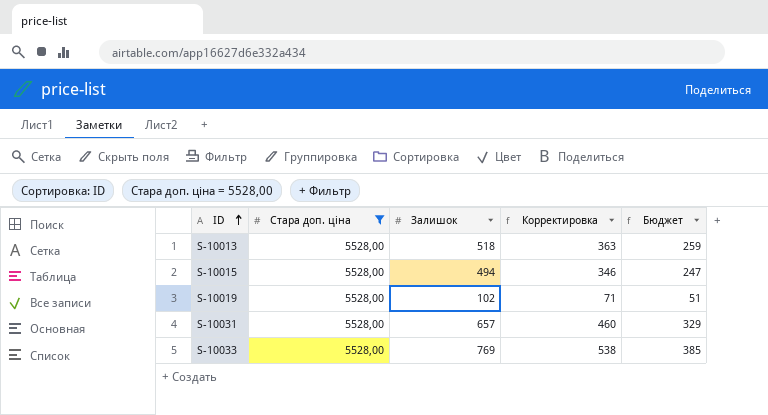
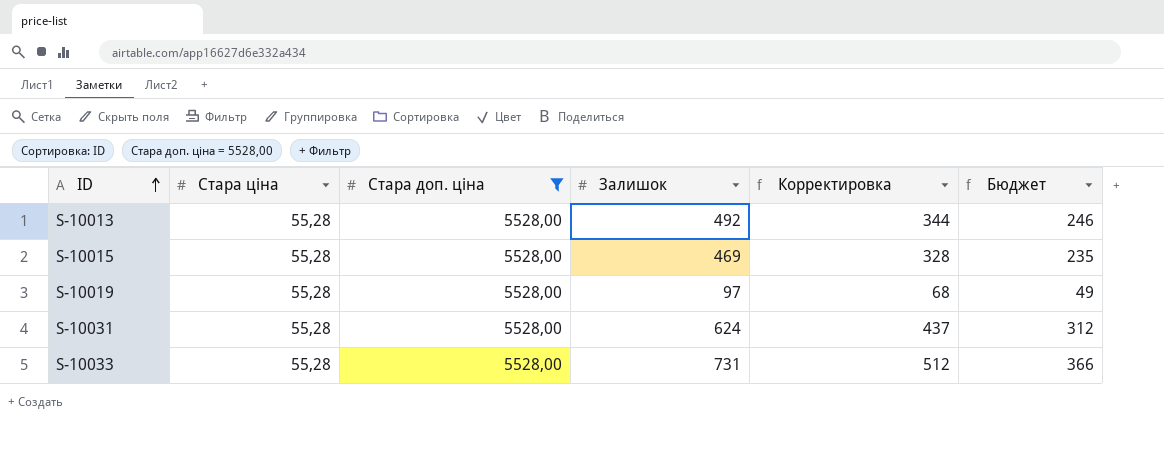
column Стара ціна | position: none -> 2
S-10013 | Залишок: 518 -> 492
S-10013 | Корректировка: 363 -> 344
S-10013 | Бюджет: 259 -> 246
S-10015 | Залишок: 494 -> 469
S-10015 | Корректировка: 346 -> 328
S-10015 | Бюджет: 247 -> 235
S-10019 | Залишок: 102 -> 97
S-10019 | Корректировка: 71 -> 68
S-10019 | Бюджет: 51 -> 49
S-10031 | Залишок: 657 -> 624
S-10031 | Корректировка: 460 -> 437
S-10031 | Бюджет: 329 -> 312
S-10033 | Залишок: 769 -> 731
S-10033 | Корректировка: 538 -> 512
S-10033 | Бюджет: 385 -> 366

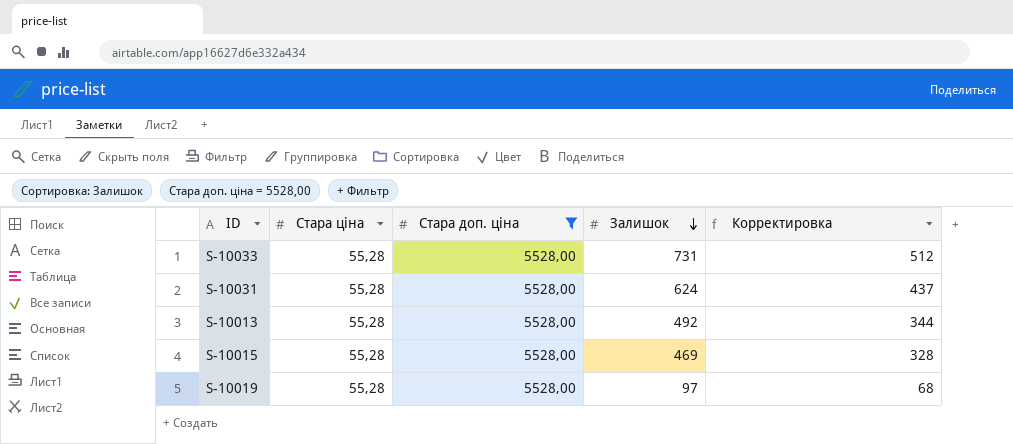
row order: ID ascending -> Залишок descending
column Бюджет | formula: [Залишок] * 0,5 -> none

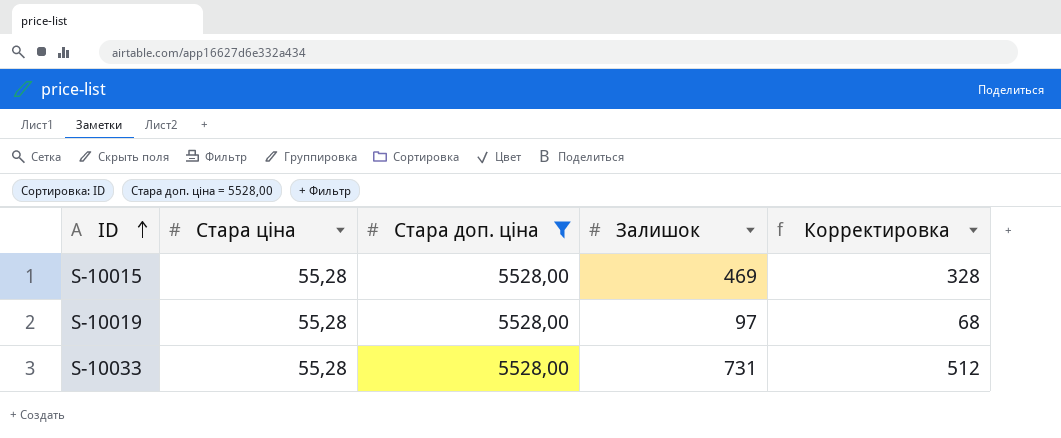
row order: Залишок descending -> ID ascending
row S-10031: 55,28 | 5528,00 | 624 | 437 -> none
row S-10013: 55,28 | 5528,00 | 492 | 344 -> none

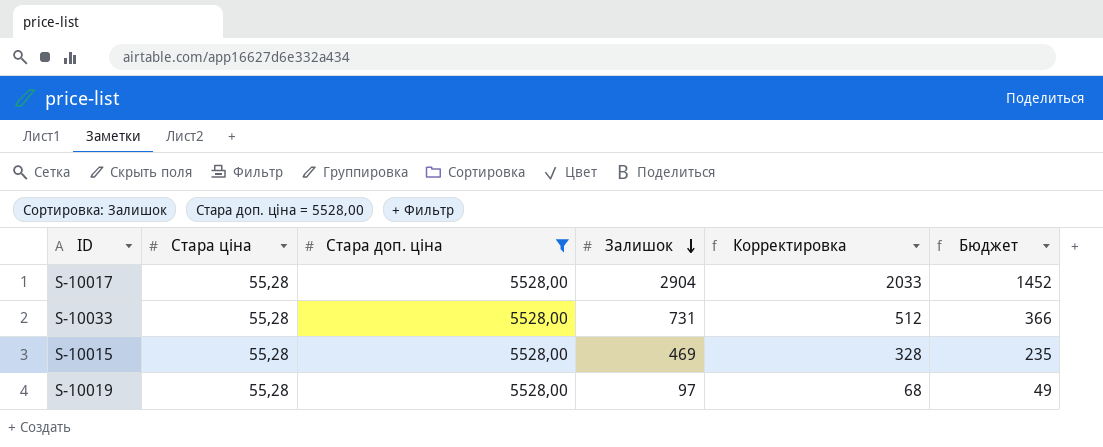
row order: ID ascending -> Залишок descending
column Бюджет | formula: none -> [Залишок] * 0,5
row S-10017: none -> 55,28 | 5528,00 | 2904 | 2033 | 1452

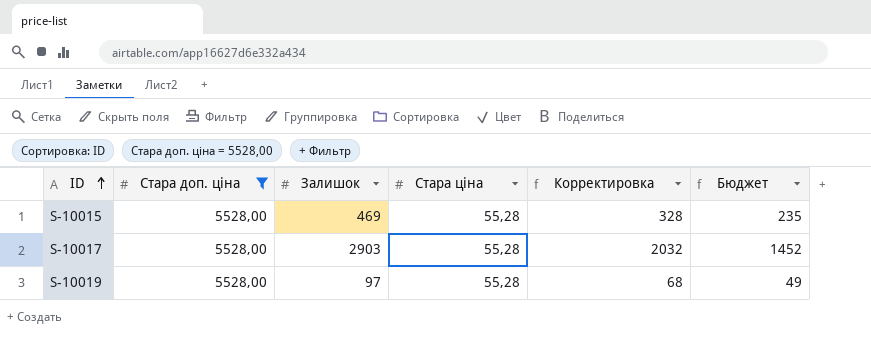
row order: Залишок descending -> ID ascending
column Стара ціна | position: 2 -> 4
row S-10033: 55,28 | 5528,00 | 731 | 512 | 366 -> none
S-10017 | Залишок: 2904 -> 2903
S-10017 | Корректировка: 2033 -> 2032

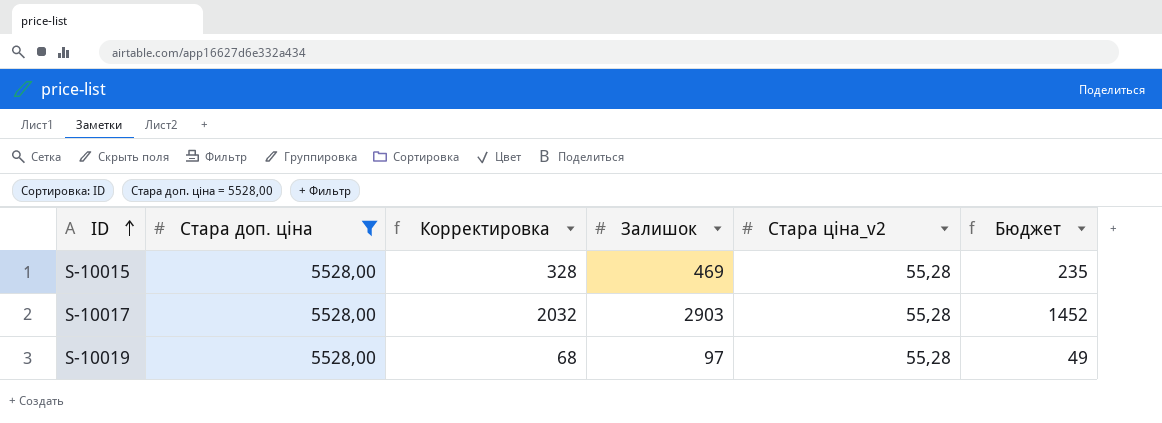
column Корректировка | position: 5 -> 3
column name: Стара ціна -> Стара ціна_v2

